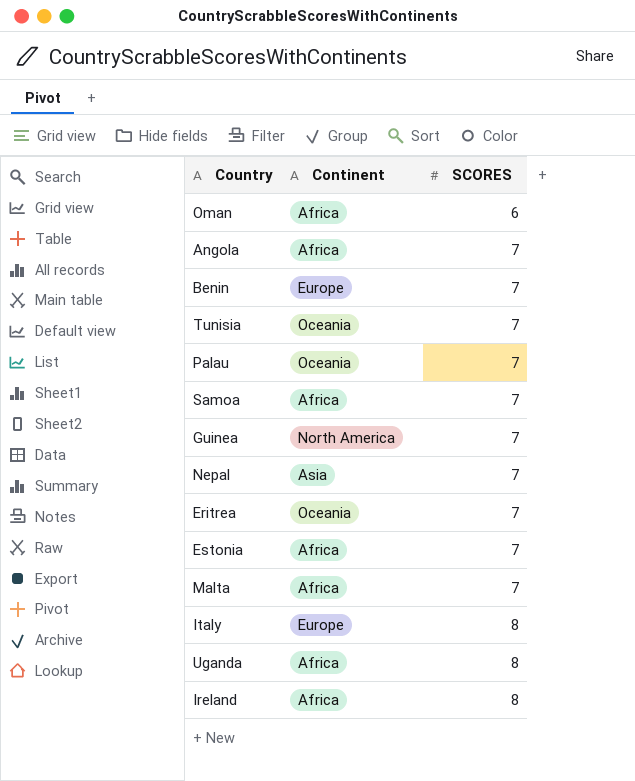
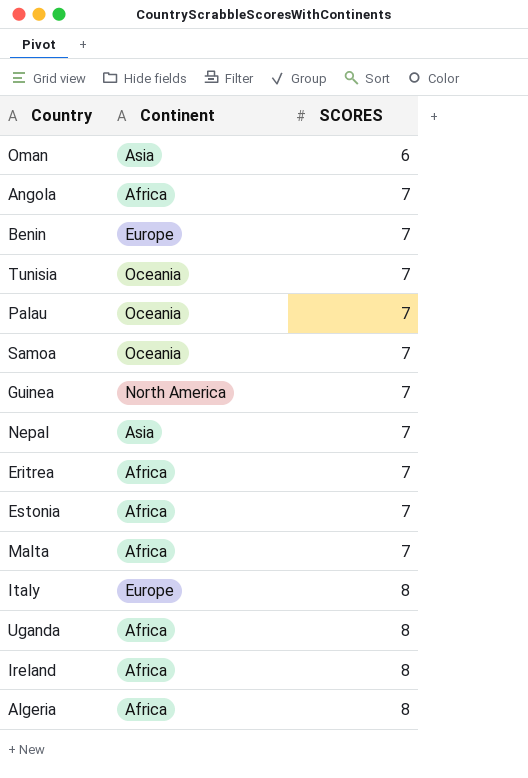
Oman | Continent: Africa -> Asia
Samoa | Continent: Africa -> Oceania
Eritrea | Continent: Oceania -> Africa
row Algeria: none -> Africa | 8

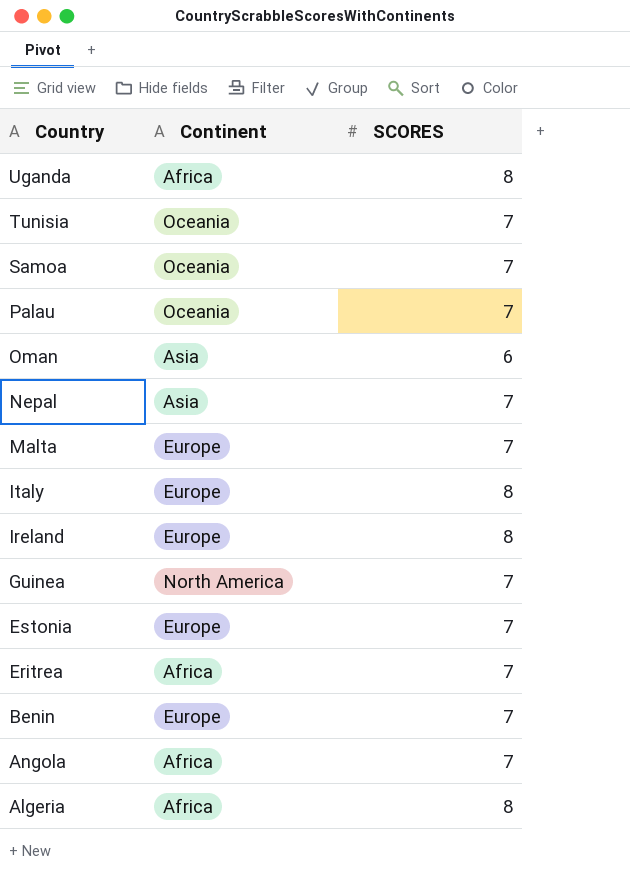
row order: SCORES ascending -> Country descending
Malta | Continent: Africa -> Europe
Ireland | Continent: Africa -> Europe
Estonia | Continent: Africa -> Europe

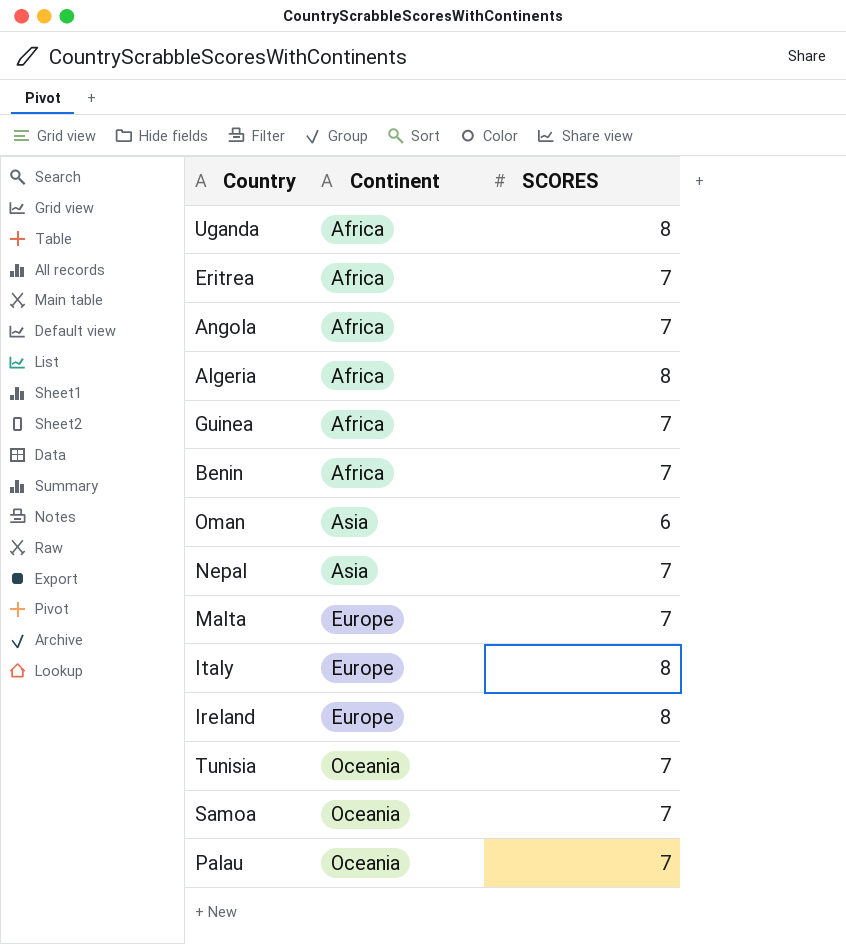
row order: Country descending -> Continent ascending
row Estonia: Europe | 7 -> none
Guinea | Continent: North America -> Africa
Benin | Continent: Europe -> Africa

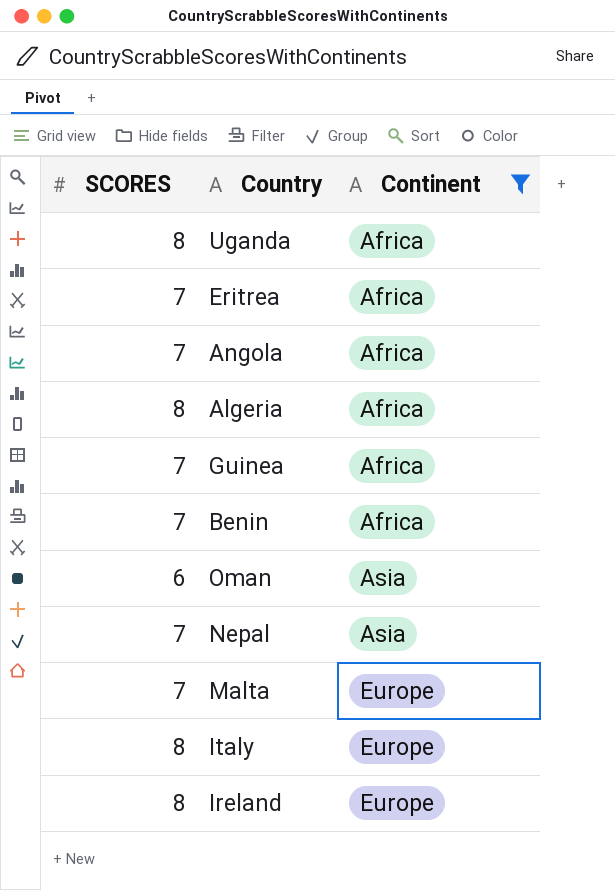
filter: none -> Continent != Oceania
column SCORES | position: 3 -> 1

